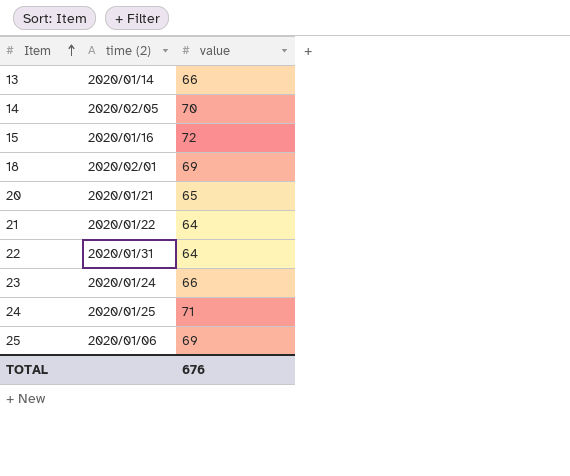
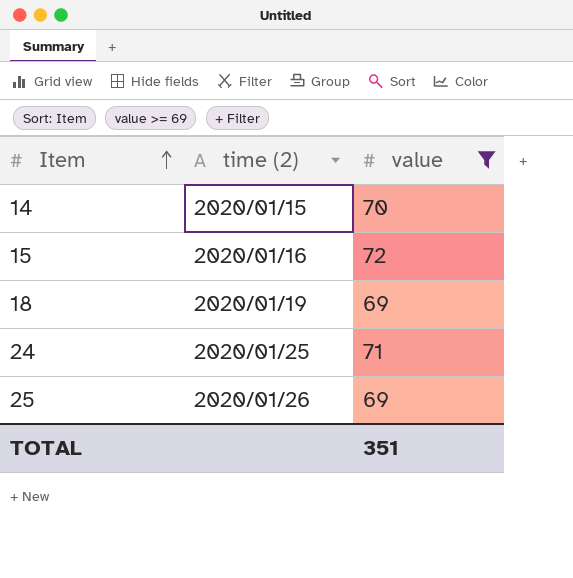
filter: none -> value >= 69
14 | time (2): 2020/02/05 -> 2020/01/15
18 | time (2): 2020/02/01 -> 2020/01/19
25 | time (2): 2020/01/06 -> 2020/01/26
TOTAL | value: 676 -> 351

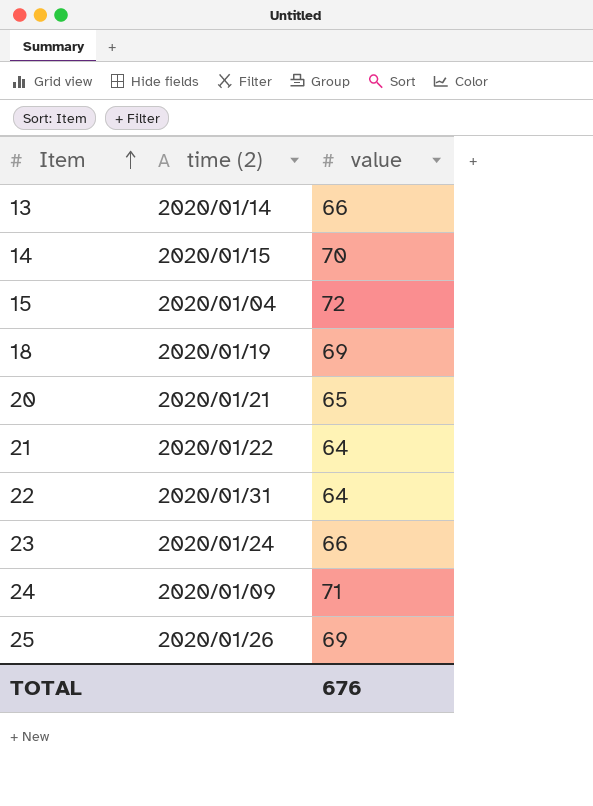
filter: value >= 69 -> none
15 | time (2): 2020/01/16 -> 2020/01/04
24 | time (2): 2020/01/25 -> 2020/01/09
TOTAL | value: 351 -> 676

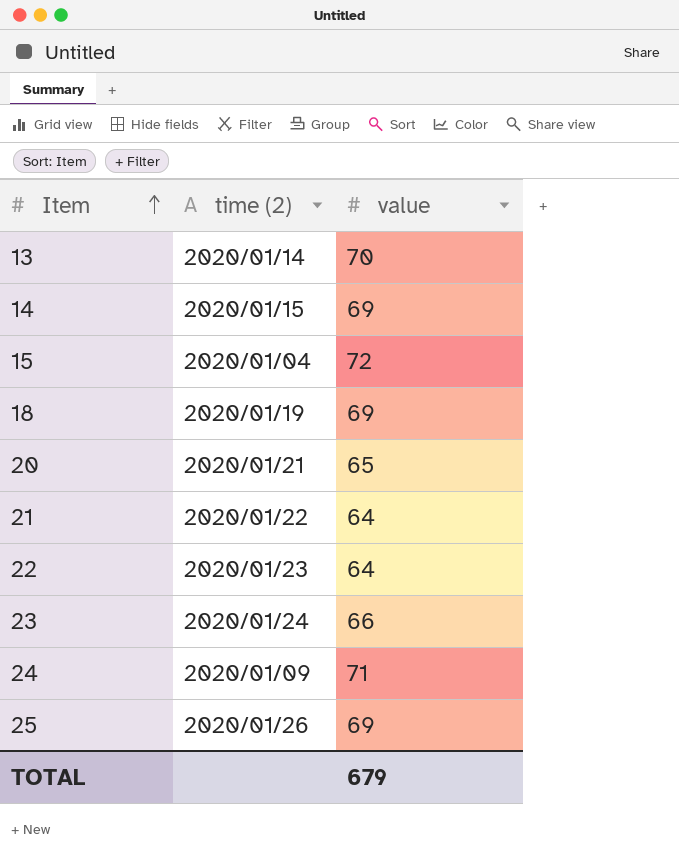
13 | value: 66 -> 70
14 | value: 70 -> 69
22 | time (2): 2020/01/31 -> 2020/01/23
TOTAL | value: 676 -> 679

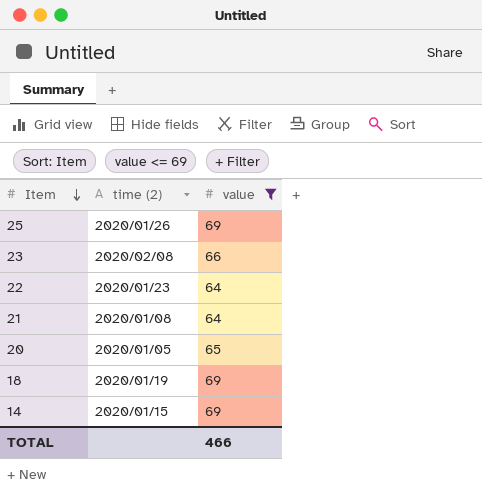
filter: none -> value <= 69
row order: Item ascending -> Item descending
23 | time (2): 2020/01/24 -> 2020/02/08
21 | time (2): 2020/01/22 -> 2020/01/08
20 | time (2): 2020/01/21 -> 2020/01/05
TOTAL | value: 679 -> 466

